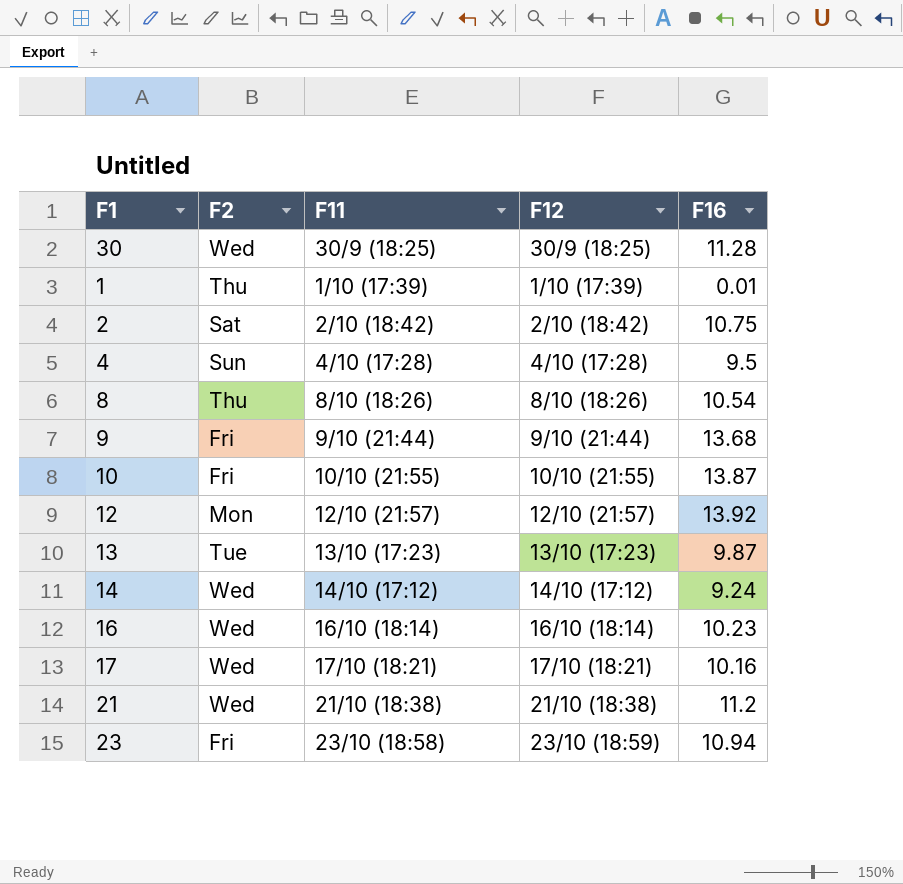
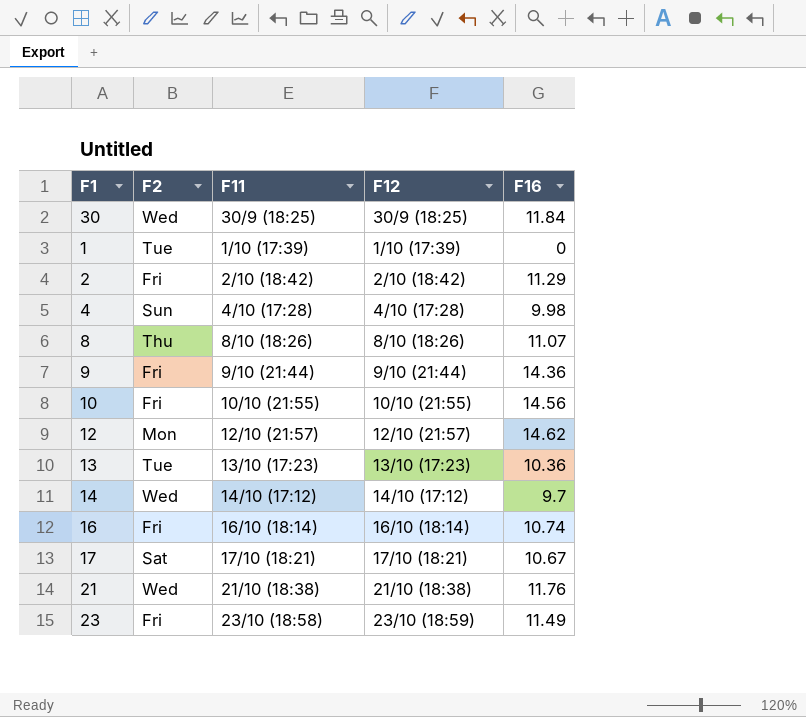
30 | F16: 11.28 -> 11.84
1 | F2: Thu -> Tue
1 | F16: 0.01 -> 0
2 | F2: Sat -> Fri
2 | F16: 10.75 -> 11.29
4 | F16: 9.5 -> 9.98
8 | F16: 10.54 -> 11.07
9 | F16: 13.68 -> 14.36
10 | F16: 13.87 -> 14.56
12 | F16: 13.92 -> 14.62
13 | F16: 9.87 -> 10.36
14 | F16: 9.24 -> 9.7
16 | F2: Wed -> Fri
16 | F16: 10.23 -> 10.74
17 | F2: Wed -> Sat
17 | F16: 10.16 -> 10.67
21 | F16: 11.2 -> 11.76
23 | F16: 10.94 -> 11.49

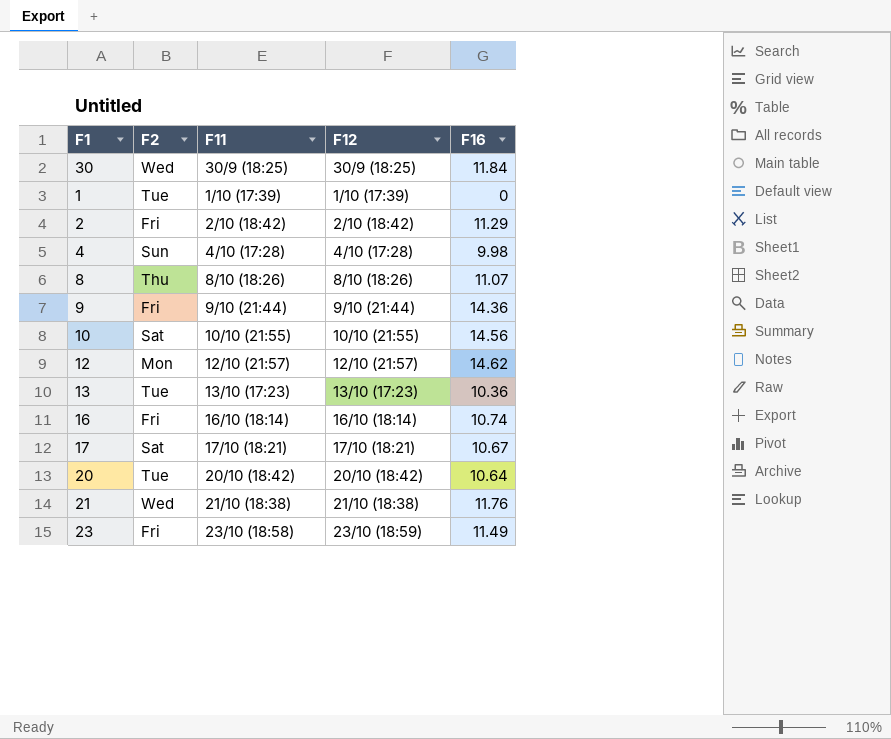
row 14: Wed | 14/10 (17:12) | 14/10 (17:12) | 9.7 -> none
10 | F2: Fri -> Sat
row 20: none -> Tue | 20/10 (18:42) | 20/10 (18:42) | 10.64

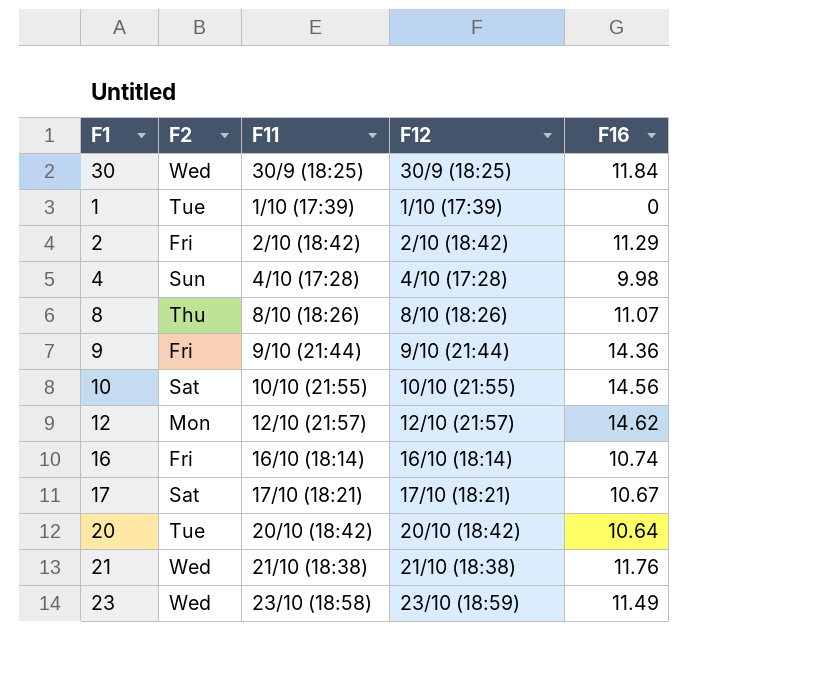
row 13: Tue | 13/10 (17:23) | 13/10 (17:23) | 10.36 -> none
23 | F2: Fri -> Wed

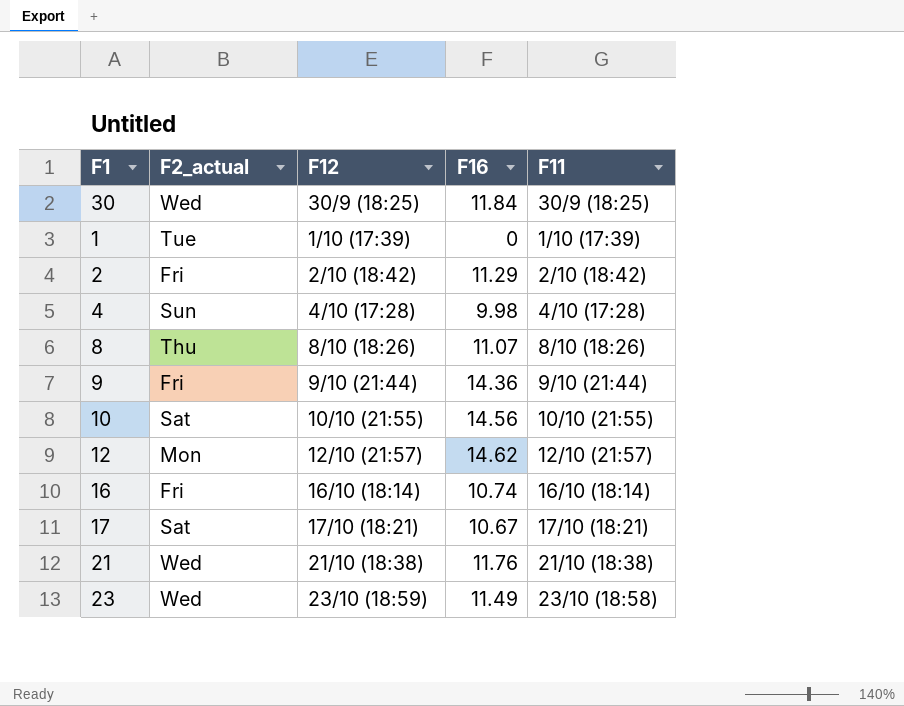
column name: F2 -> F2_actual
column F11 | position: 3 -> 5
row 20: Tue | 20/10 (18:42) | 20/10 (18:42) | 10.64 -> none

